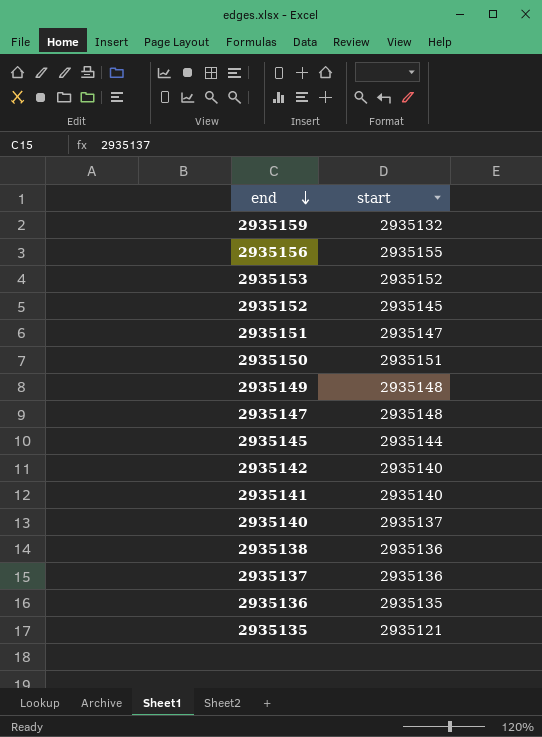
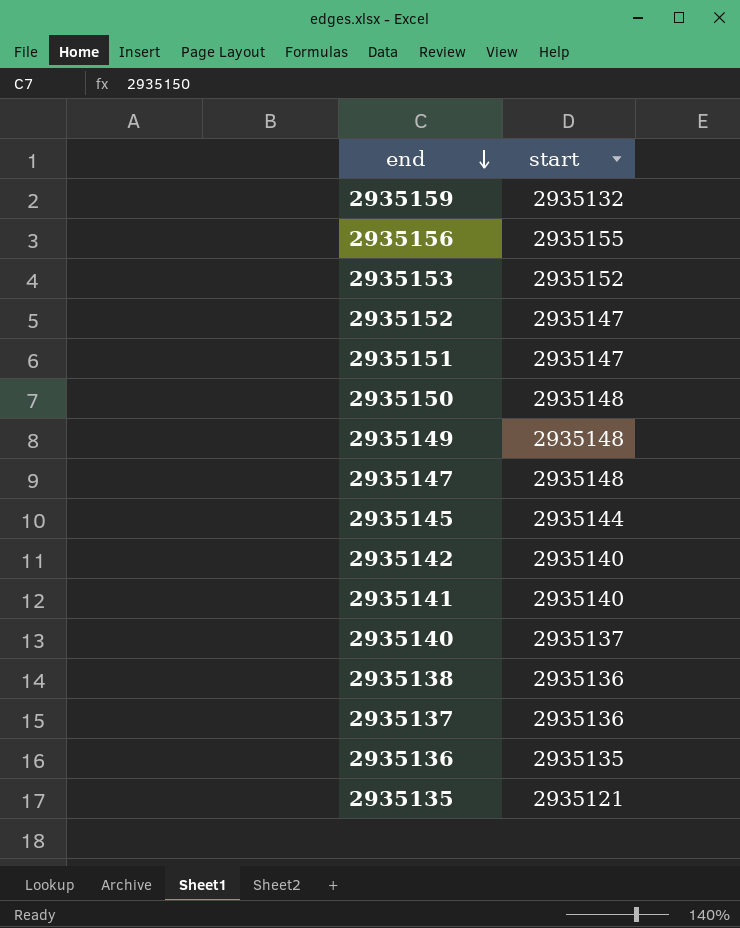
2935152 | start: 2935145 -> 2935147
2935150 | start: 2935151 -> 2935148

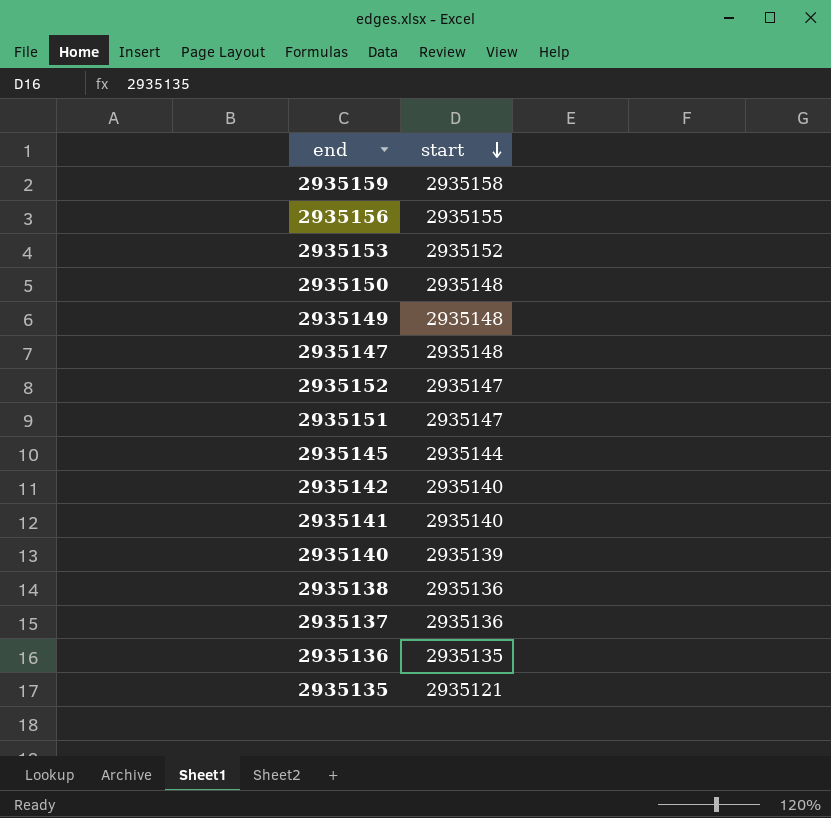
row order: end descending -> start descending
2935159 | start: 2935132 -> 2935158
2935140 | start: 2935137 -> 2935139

